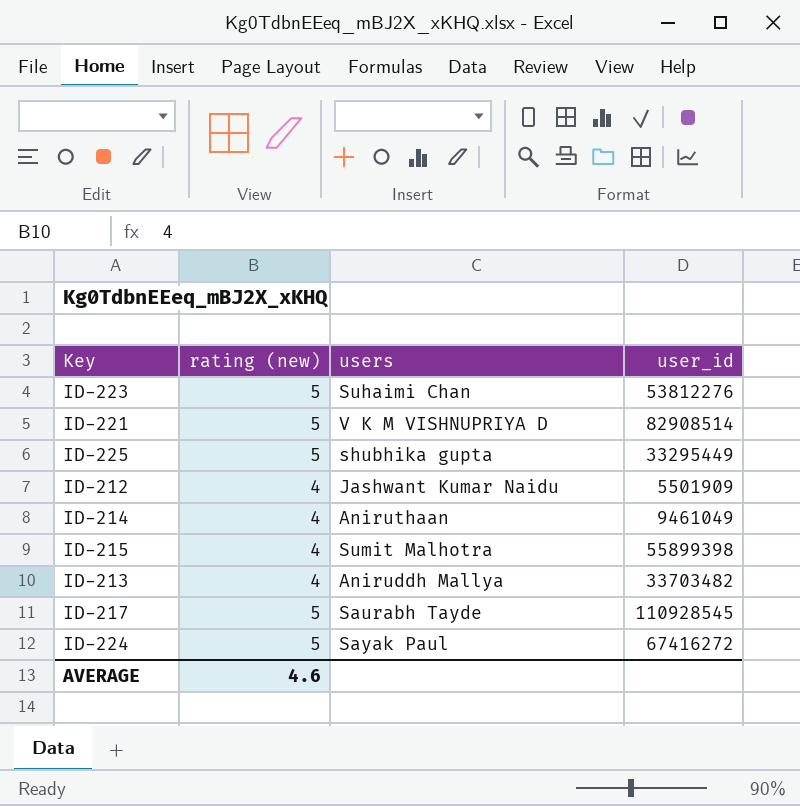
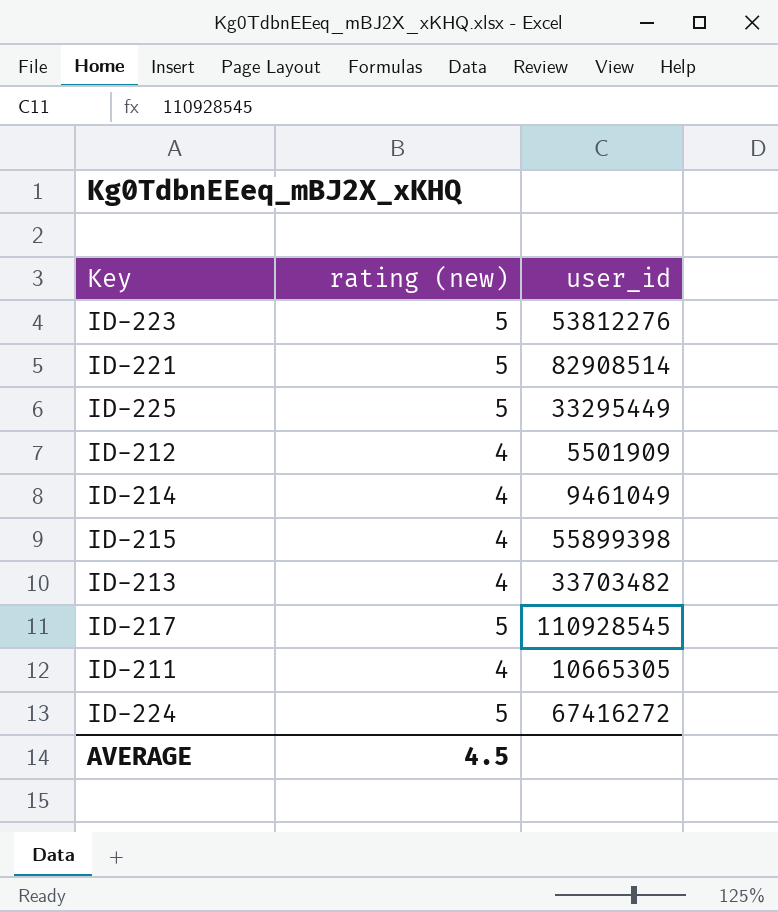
column users | position: 3 -> none
row ID-211: none -> 4 | 10665305
AVERAGE | rating (new): 4.6 -> 4.5

